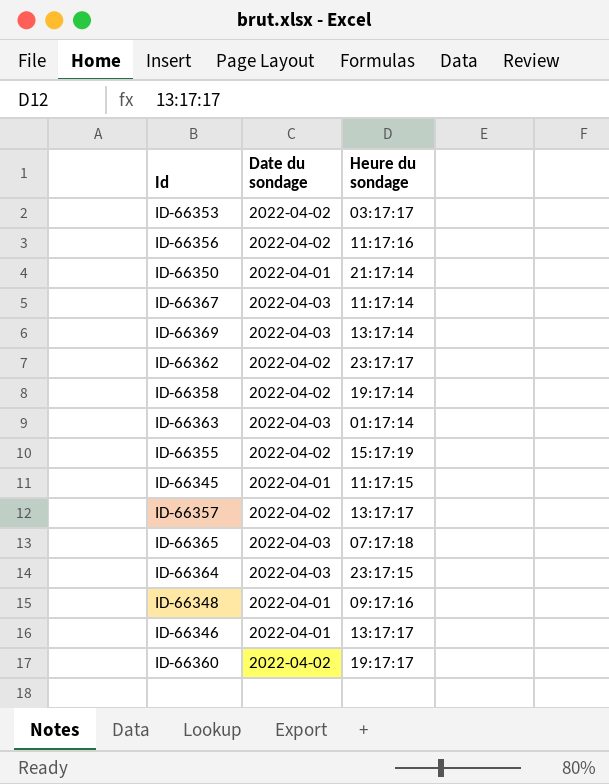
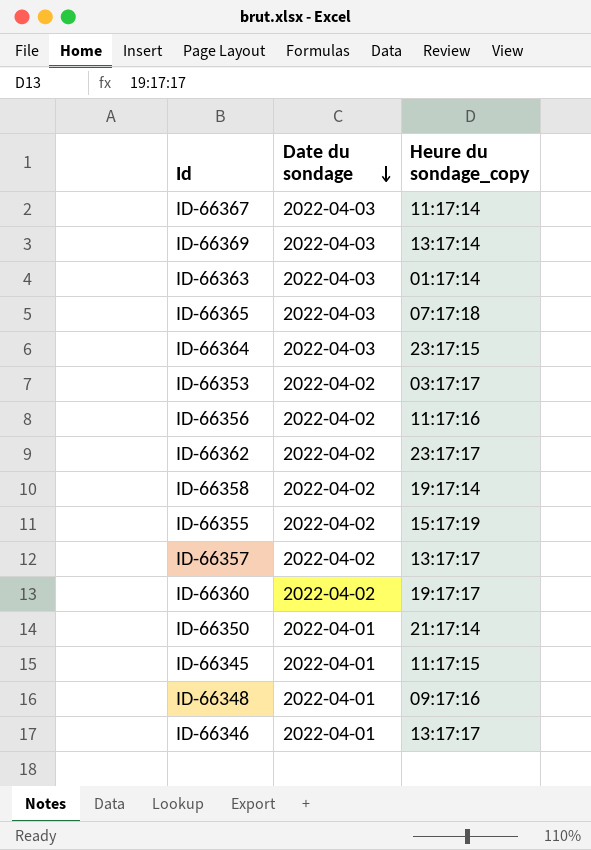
row order: none -> Date du sondage descending
column name: Heure du sondage -> Heure du sondage_copy

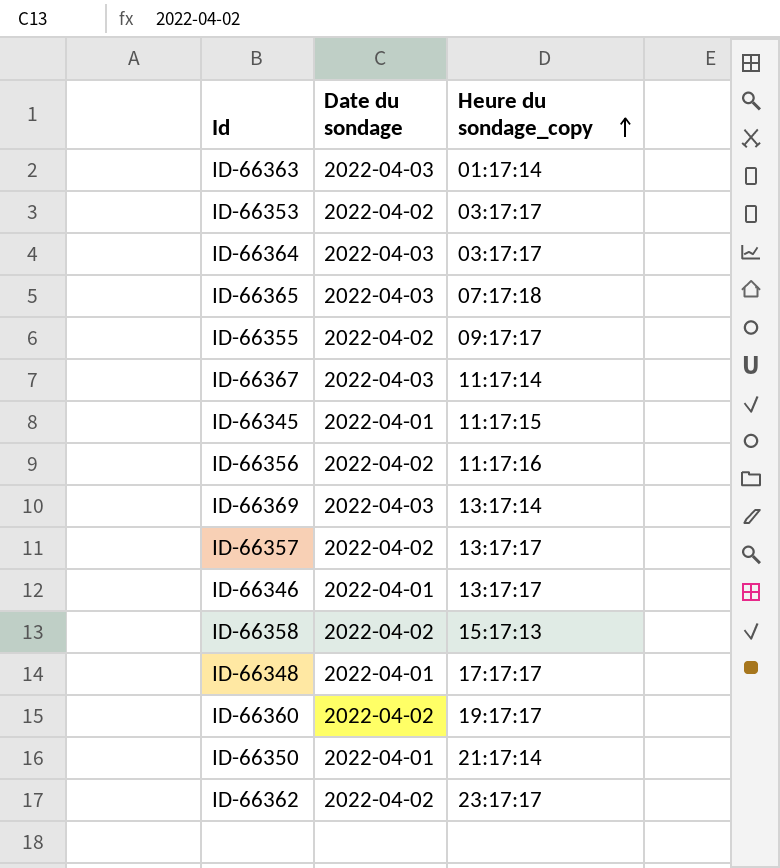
row order: Date du sondage descending -> Heure du sondage_copy ascending
ID-66364 | Heure du sondage_copy: 23:17:15 -> 03:17:17
ID-66355 | Heure du sondage_copy: 15:17:19 -> 09:17:17
ID-66358 | Heure du sondage_copy: 19:17:14 -> 15:17:13
ID-66348 | Heure du sondage_copy: 09:17:16 -> 17:17:17

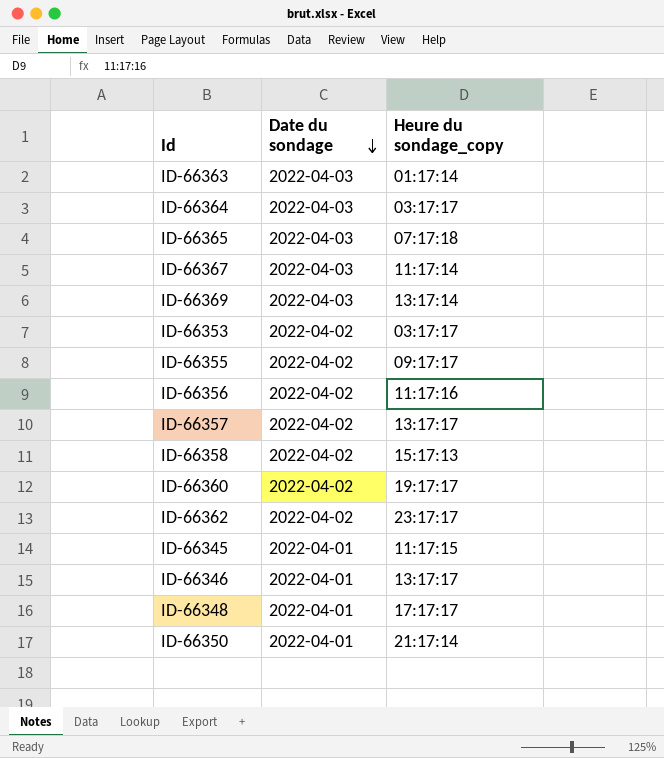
row order: Heure du sondage_copy ascending -> Date du sondage descending

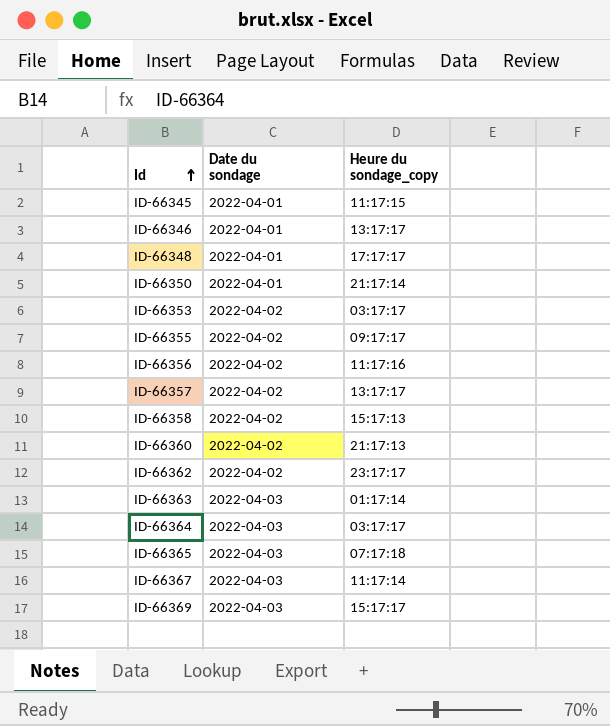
row order: Date du sondage descending -> Id ascending
ID-66360 | Heure du sondage_copy: 19:17:17 -> 21:17:13
ID-66369 | Heure du sondage_copy: 13:17:14 -> 15:17:17

